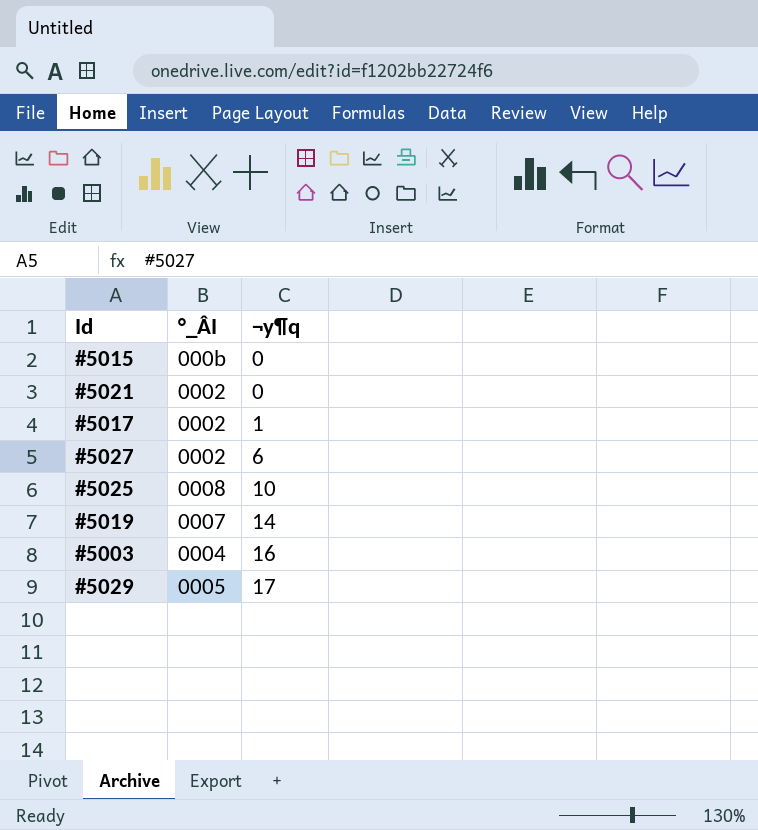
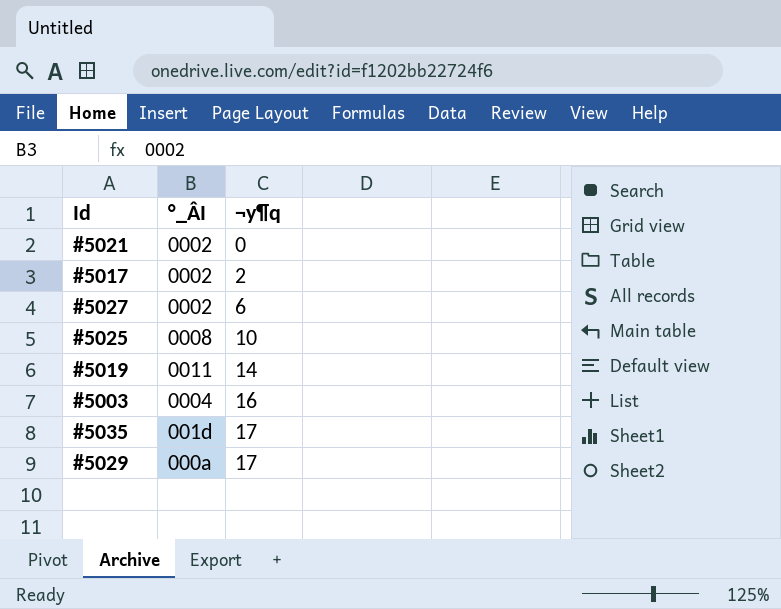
row #5015: 000b | 0 -> none
#5017 | ¬y¶q: 1 -> 2
#5019 | °_ÂI: 0007 -> 0011
row #5035: none -> 001d | 17
#5029 | °_ÂI: 0005 -> 000a

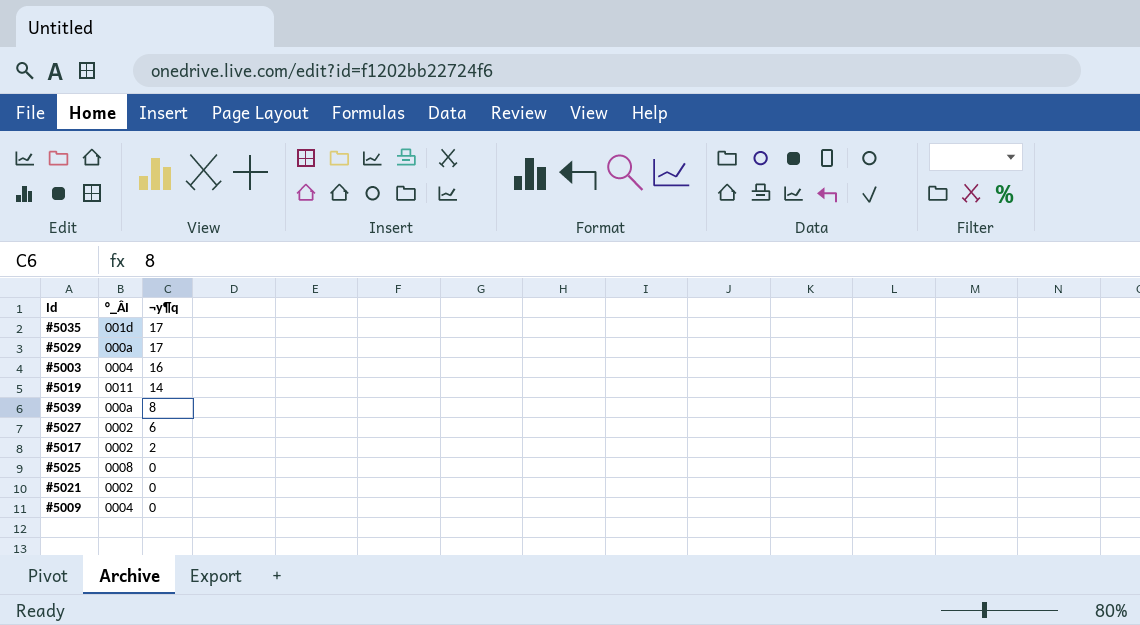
row order: ¬y¶q ascending -> ¬y¶q descending
row #5039: none -> 000a | 8
#5025 | ¬y¶q: 10 -> 0
row #5009: none -> 0004 | 0

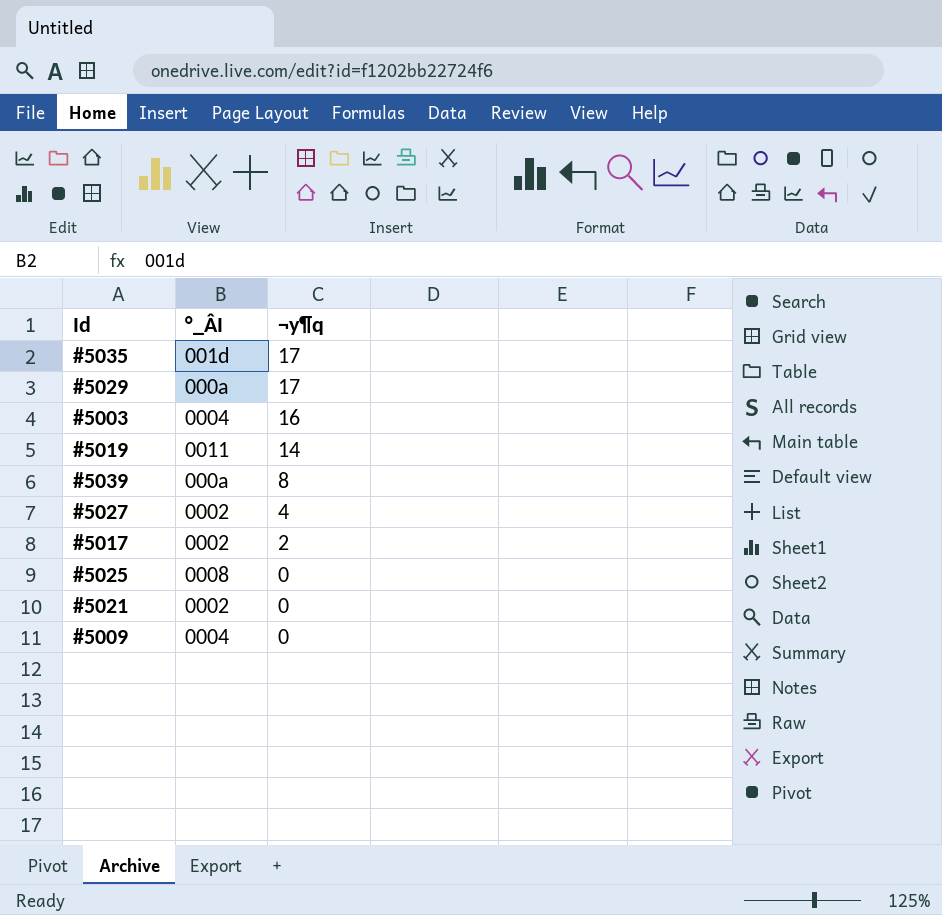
#5027 | ¬y¶q: 6 -> 4

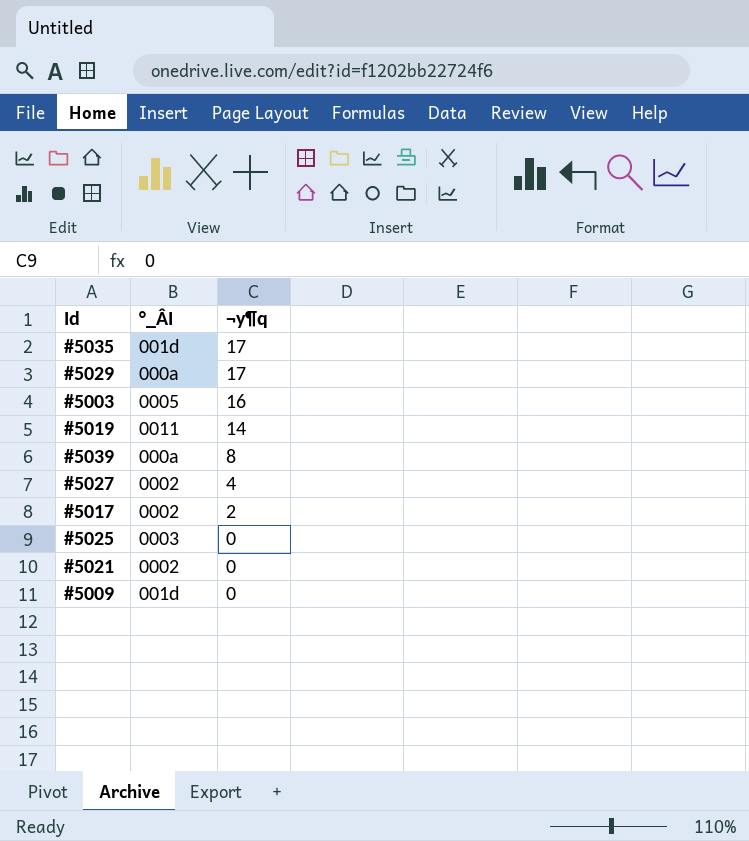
#5003 | °_ÂI: 0004 -> 0005
#5025 | °_ÂI: 0008 -> 0003
#5009 | °_ÂI: 0004 -> 001d

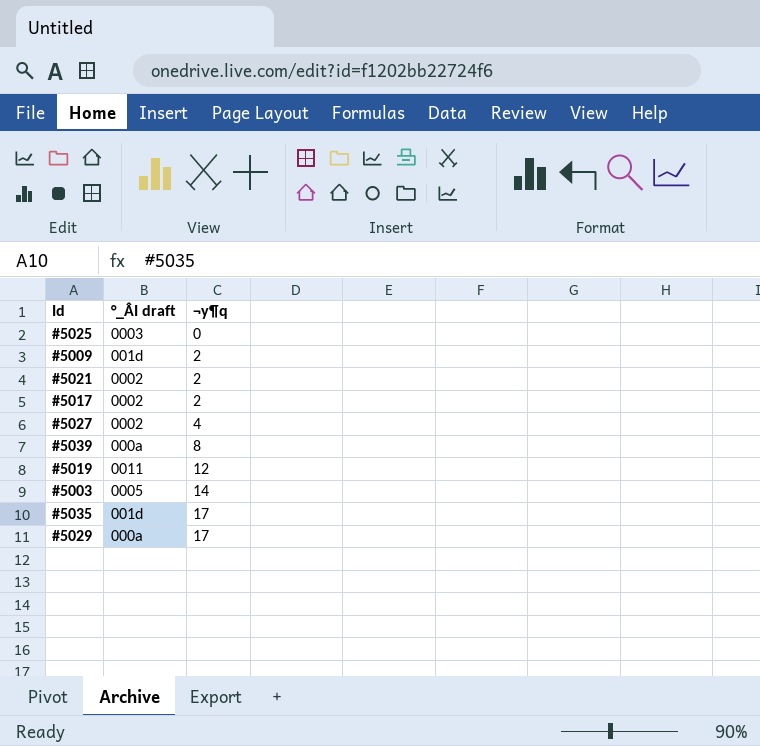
row order: ¬y¶q descending -> ¬y¶q ascending
column name: °_ÂI -> °_ÂI draft
#5009 | ¬y¶q: 0 -> 2
#5021 | ¬y¶q: 0 -> 2
#5019 | ¬y¶q: 14 -> 12
#5003 | ¬y¶q: 16 -> 14

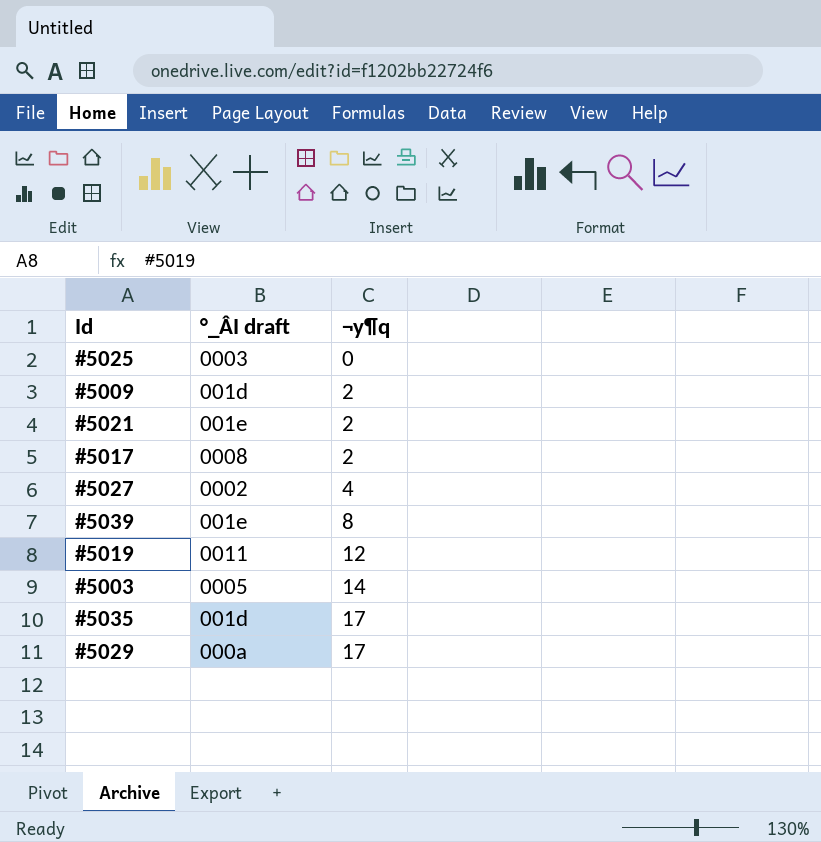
#5021 | °_ÂI draft: 0002 -> 001e
#5017 | °_ÂI draft: 0002 -> 0008
#5039 | °_ÂI draft: 000a -> 001e

